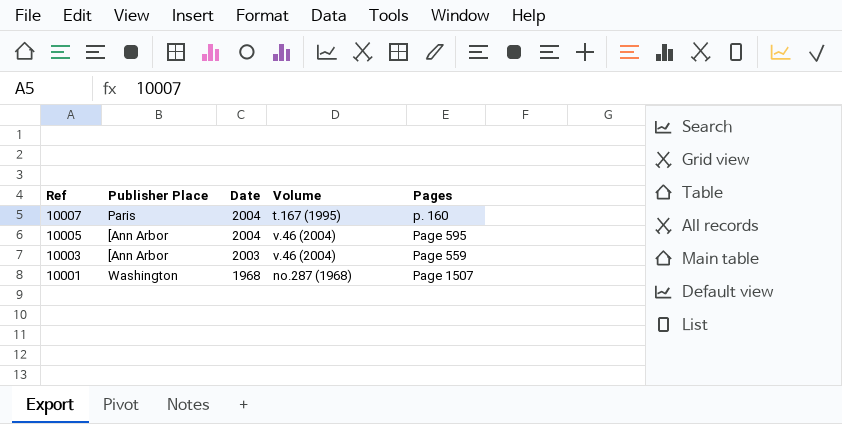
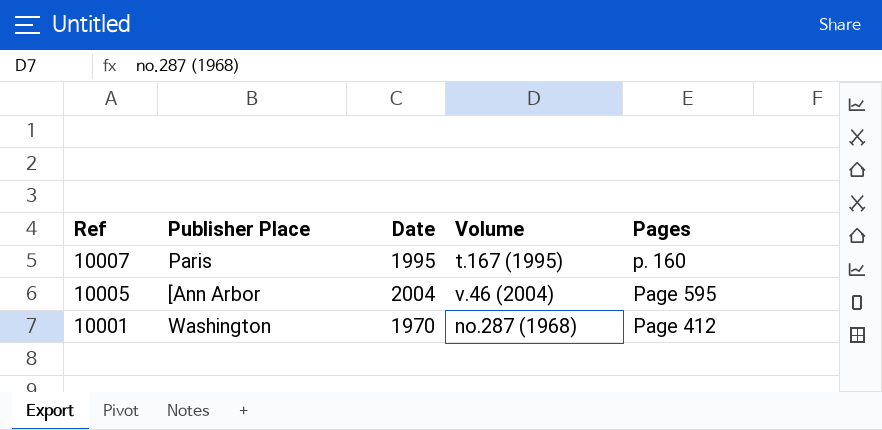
row 10003: [Ann Arbor | 2003 | v.46 (2004) | Page 559 -> none
10007 | Date: 2004 -> 1995
10001 | Date: 1968 -> 1970
10001 | Pages: Page 1507 -> Page 412

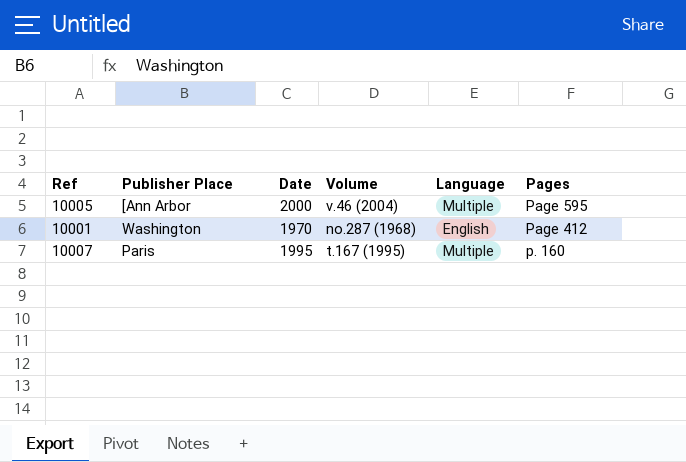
row order: Ref descending -> Pages descending
column Language | position: none -> 5
10005 | Date: 2004 -> 2000

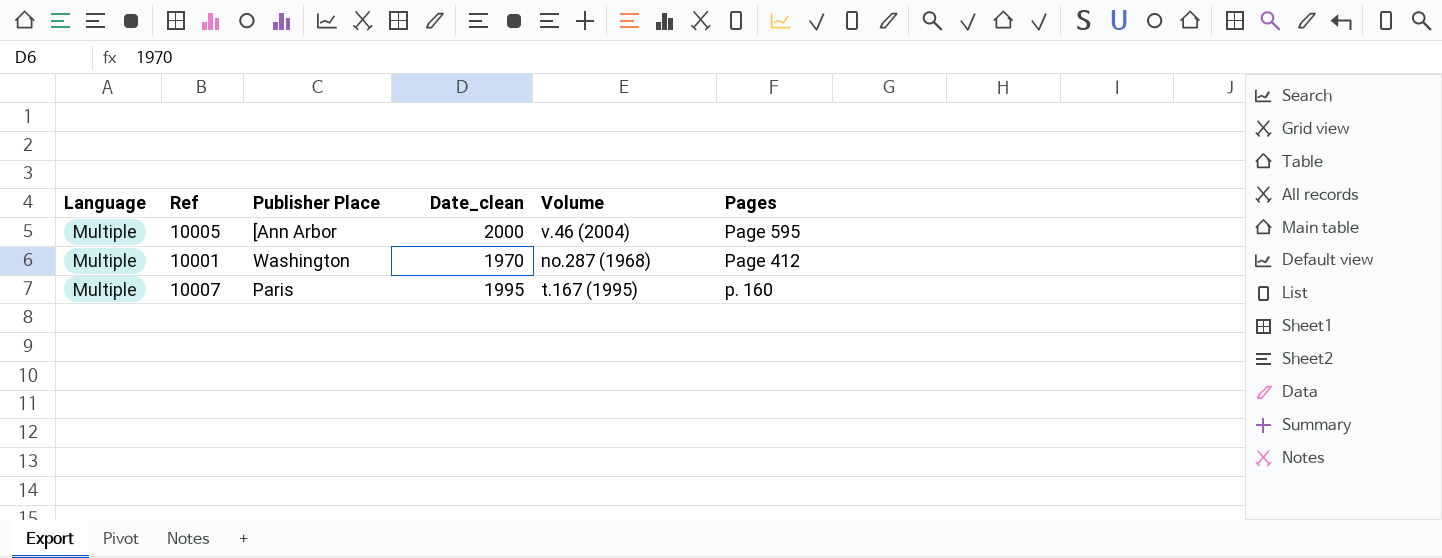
column Language | position: 5 -> 1
column name: Date -> Date_clean
10001 | Language: English -> Multiple

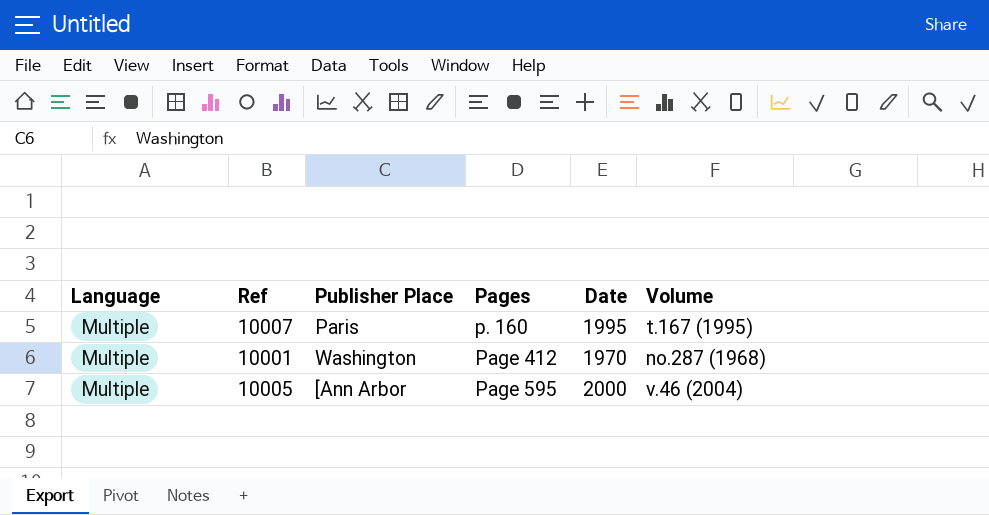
row order: Pages descending -> Pages ascending
column Pages | position: 6 -> 4
column name: Date_clean -> Date

